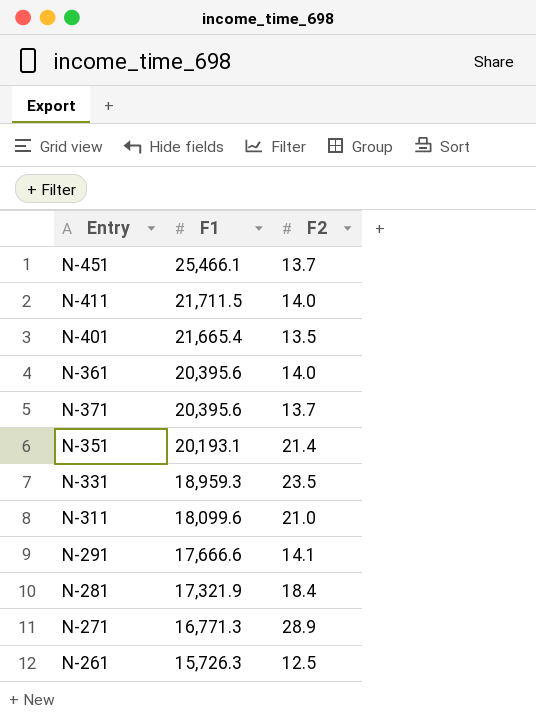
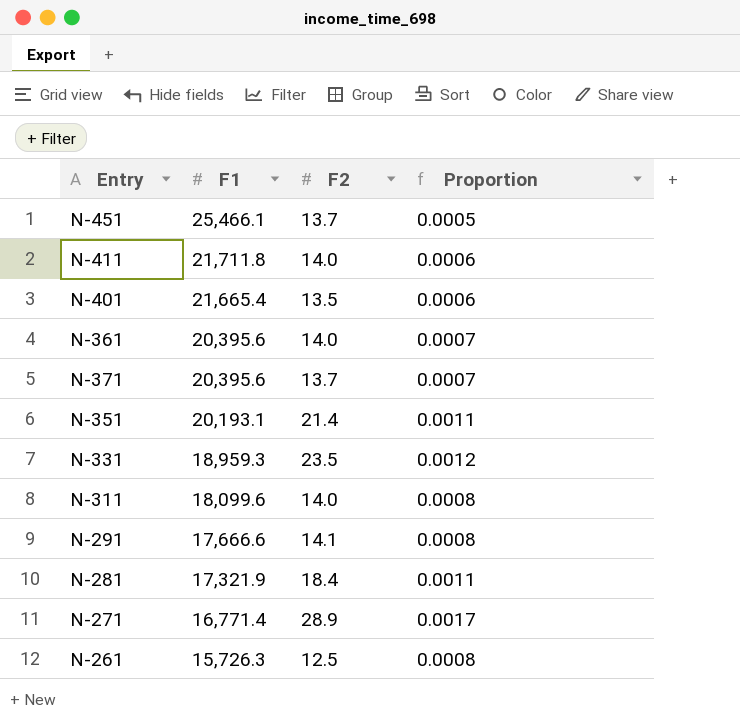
column Proportion | formula: none -> [F2] / [F1]
N-411 | F1: 21,711.5 -> 21,711.8
N-311 | F2: 21.0 -> 14.0
N-271 | F1: 16,771.3 -> 16,771.4

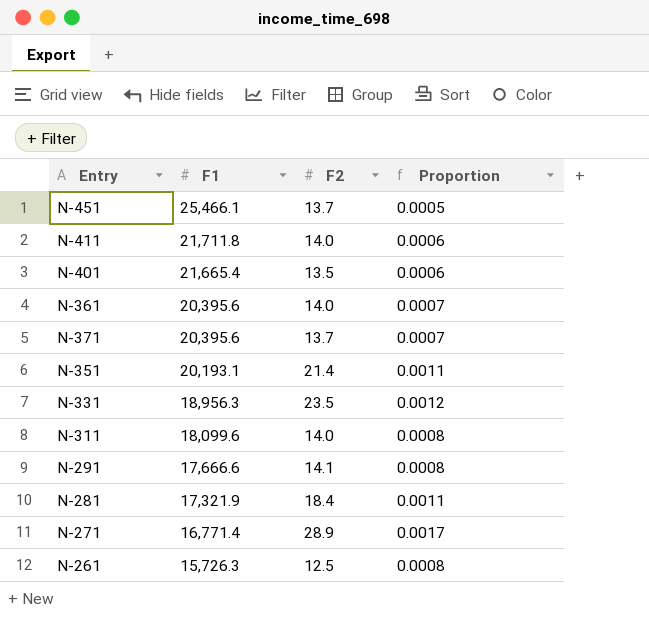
N-331 | F1: 18,959.3 -> 18,956.3

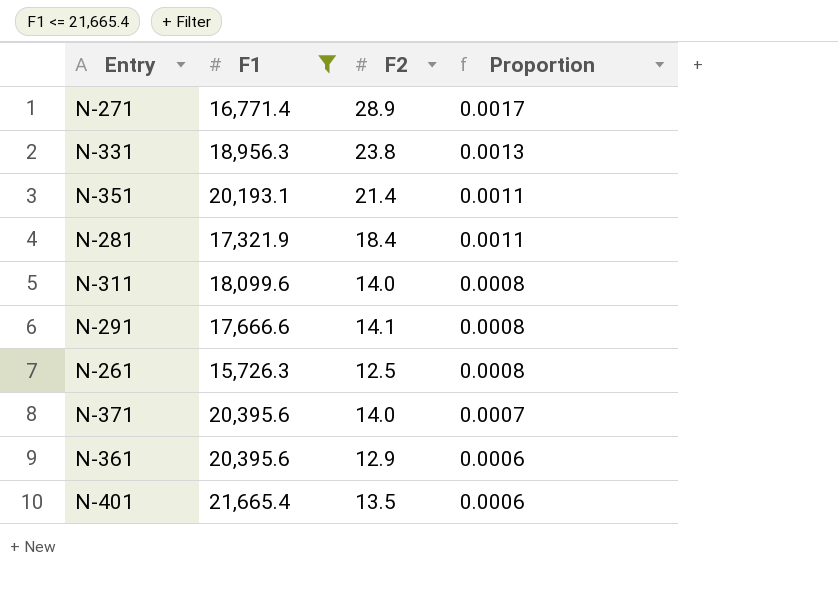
filter: none -> F1 <= 21,665.4
row order: F1 descending -> Proportion descending
N-331 | F2: 23.5 -> 23.8
N-331 | Proportion: 0.0012 -> 0.0013
N-371 | F2: 13.7 -> 14.0
N-361 | F2: 14.0 -> 12.9
N-361 | Proportion: 0.0007 -> 0.0006

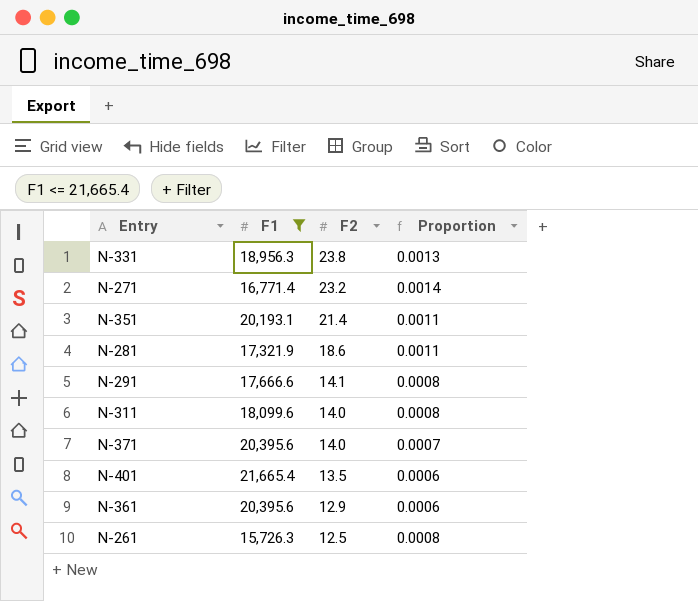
row order: Proportion descending -> F2 descending
N-271 | F2: 28.9 -> 23.2
N-271 | Proportion: 0.0017 -> 0.0014
N-281 | F2: 18.4 -> 18.6

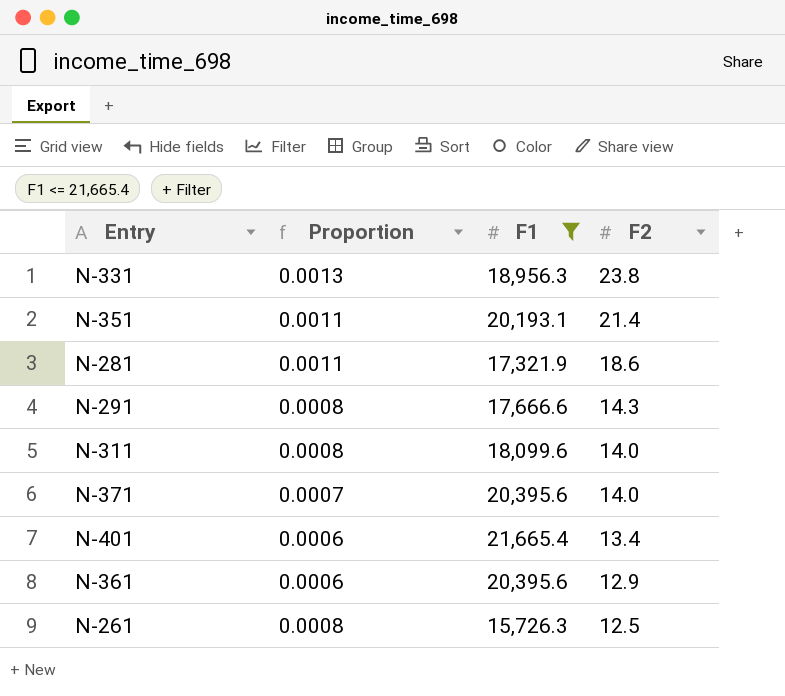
column Proportion | position: 4 -> 2
row N-271: 16,771.4 | 23.2 | 0.0014 -> none
N-291 | F2: 14.1 -> 14.3
N-401 | F2: 13.5 -> 13.4

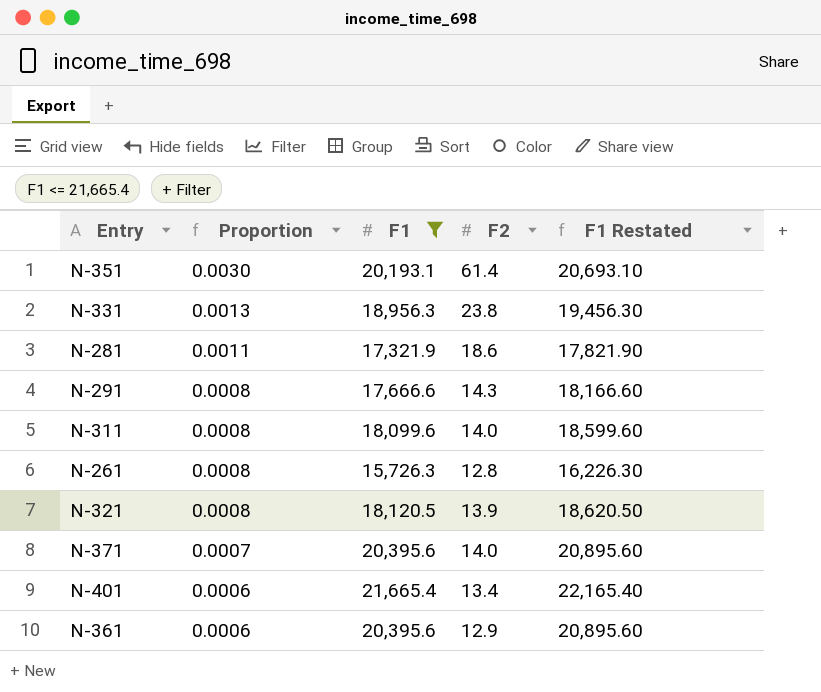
row order: F2 descending -> Proportion descending
column F1 Restated | formula: none -> [F1] + 500
N-351 | Proportion: 0.0011 -> 0.0030
N-351 | F2: 21.4 -> 61.4
N-261 | F2: 12.5 -> 12.8
row N-321: none -> 0.0008 | 18,120.5 | 13.9 | 18,620.50

